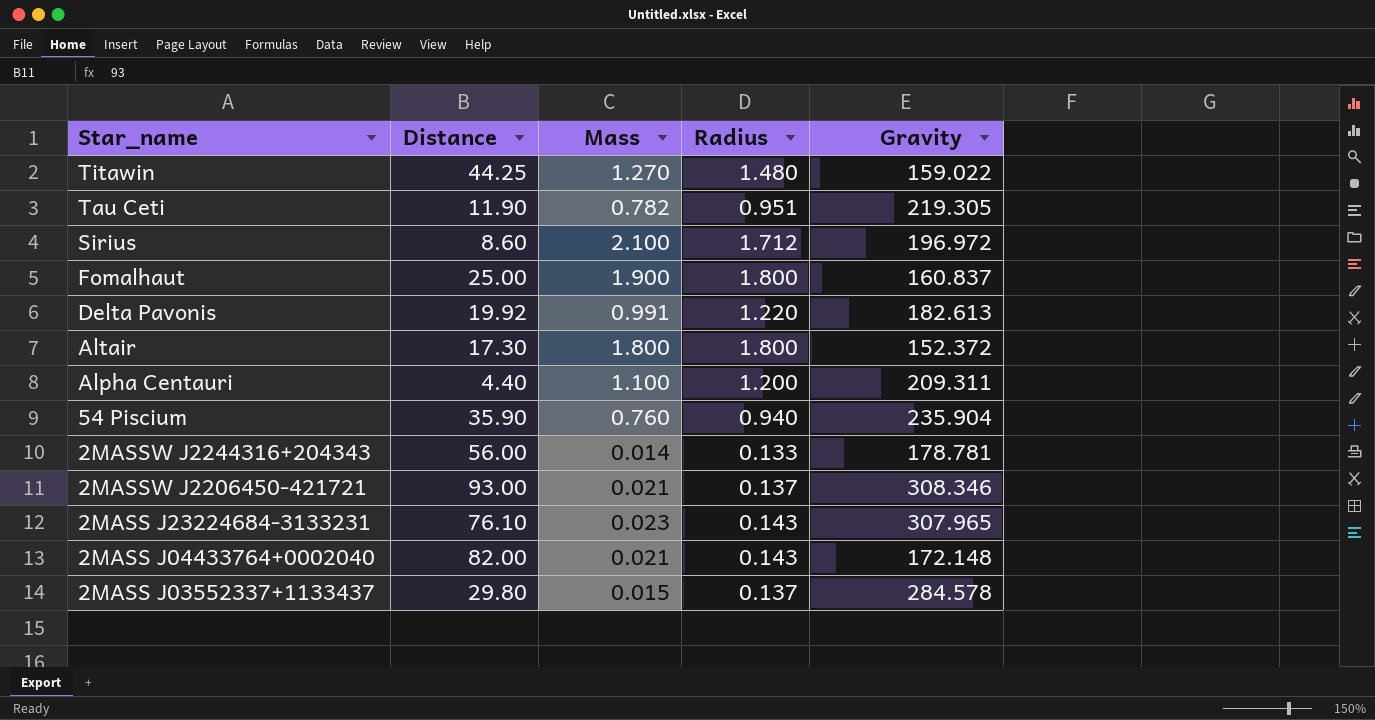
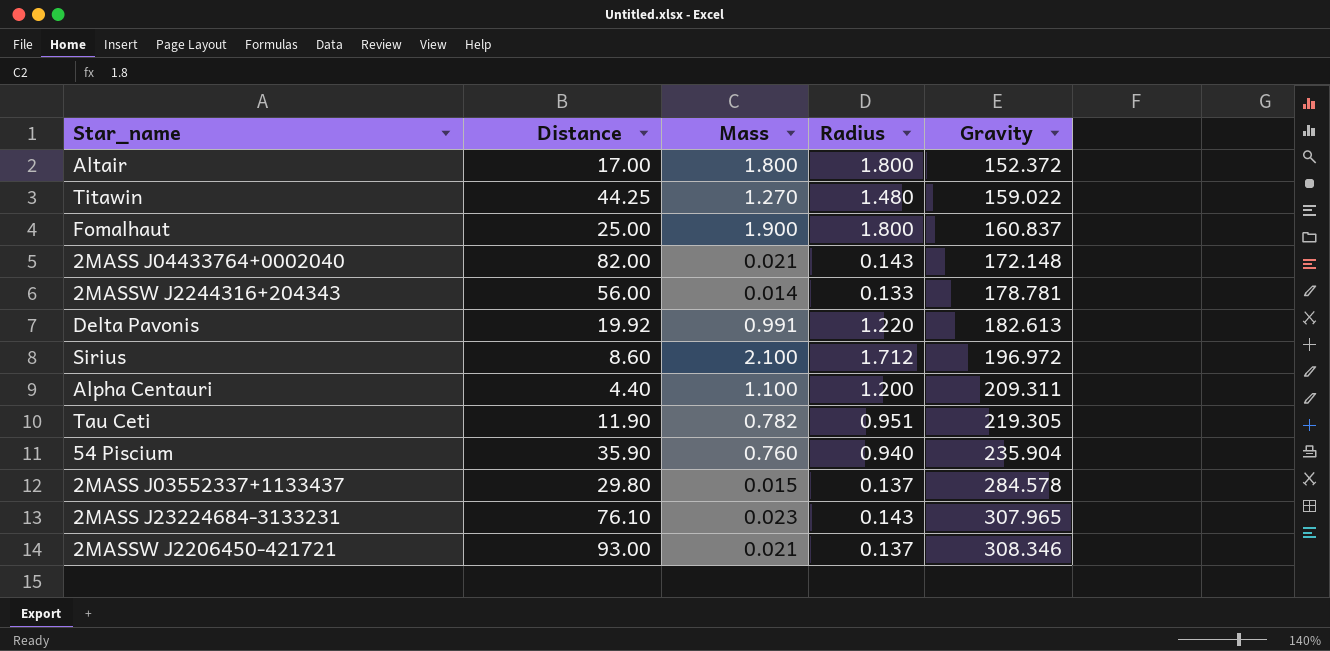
row order: Star_name descending -> Gravity ascending
Altair | Distance: 17.30 -> 17.00

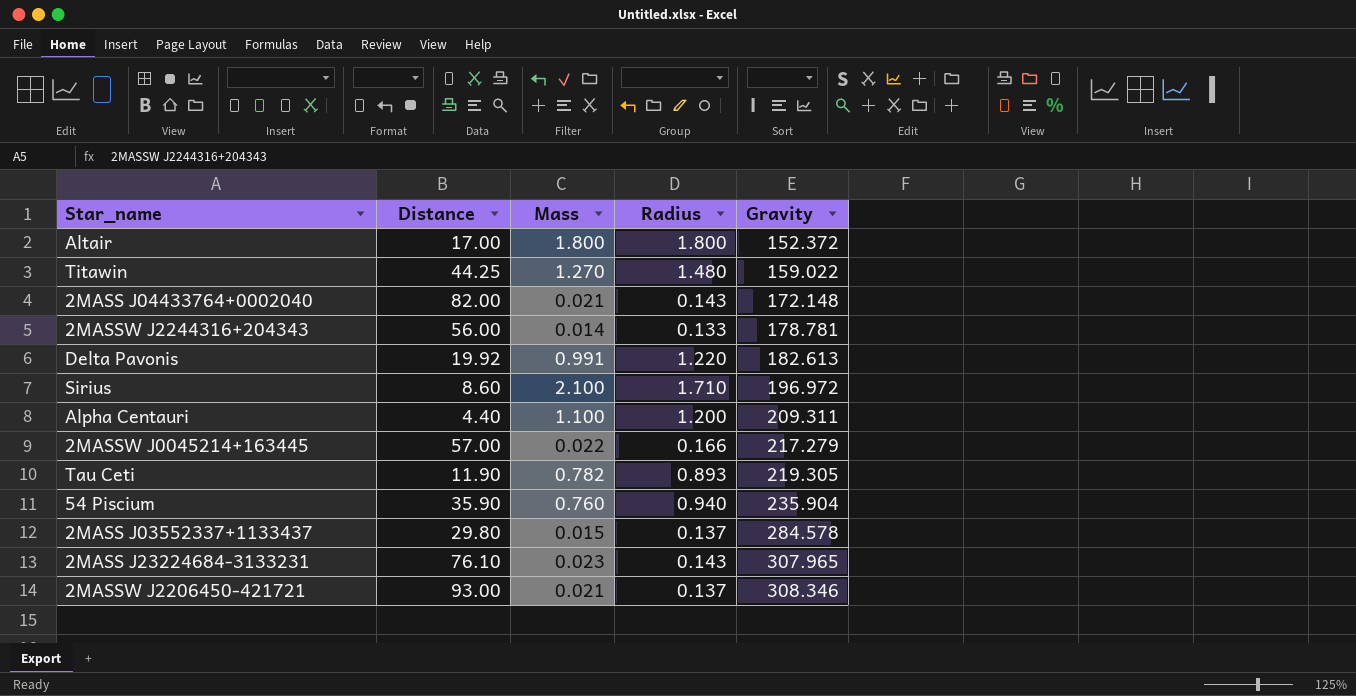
row Fomalhaut: 25.00 | 1.900 | 1.800 | 160.837 -> none
Sirius | Radius: 1.712 -> 1.710
row 2MASSW J0045214+163445: none -> 57.00 | 0.022 | 0.166 | 217.279
Tau Ceti | Radius: 0.951 -> 0.893

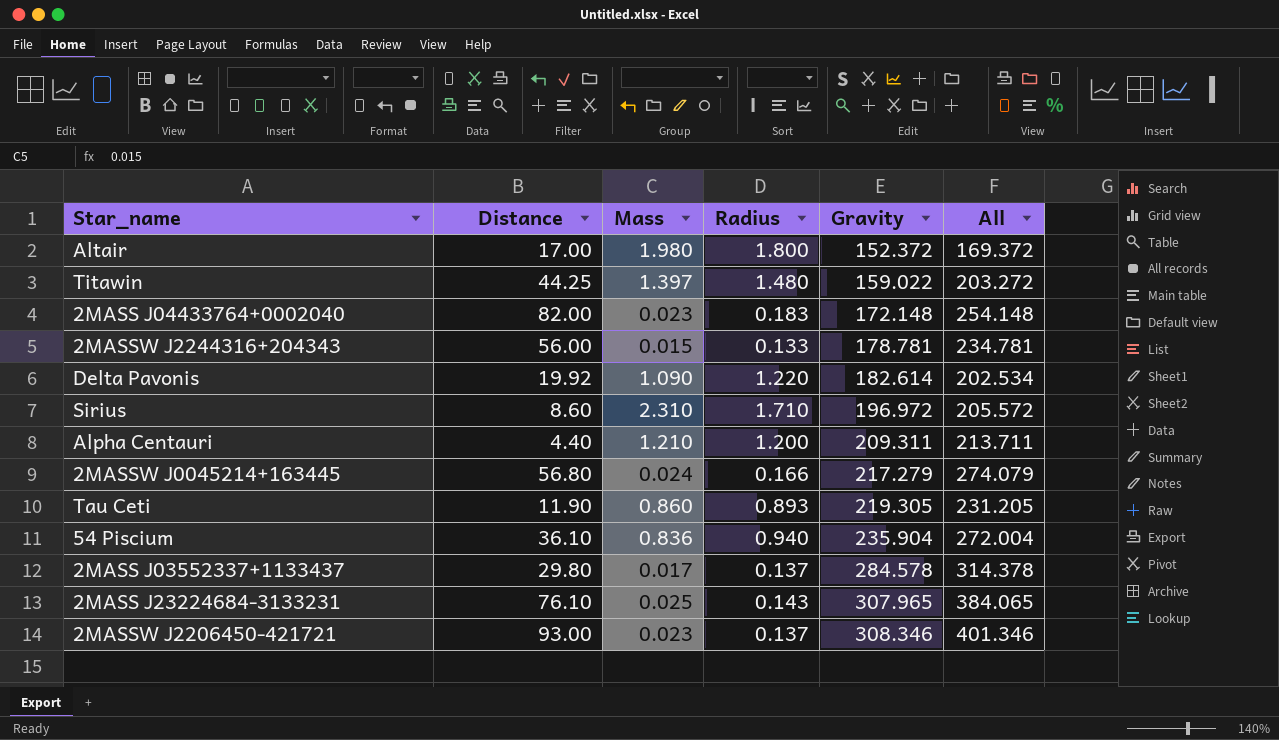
column All | formula: none -> [Distance] + [Gravity]
Altair | Mass: 1.800 -> 1.980
Titawin | Mass: 1.270 -> 1.397
2MASS J04433764+0002040 | Mass: 0.021 -> 0.023
2MASS J04433764+0002040 | Radius: 0.143 -> 0.183
2MASSW J2244316+204343 | Mass: 0.014 -> 0.015
Delta Pavonis | Mass: 0.991 -> 1.090
Delta Pavonis | Gravity: 182.613 -> 182.614
Sirius | Mass: 2.100 -> 2.310
Alpha Centauri | Mass: 1.100 -> 1.210
2MASSW J0045214+163445 | Distance: 57.00 -> 56.80
2MASSW J0045214+163445 | Mass: 0.022 -> 0.024
Tau Ceti | Mass: 0.782 -> 0.860
54 Piscium | Distance: 35.90 -> 36.10
54 Piscium | Mass: 0.760 -> 0.836
2MASS J03552337+1133437 | Mass: 0.015 -> 0.017
2MASS J23224684-3133231 | Mass: 0.023 -> 0.025
2MASSW J2206450-421721 | Mass: 0.021 -> 0.023

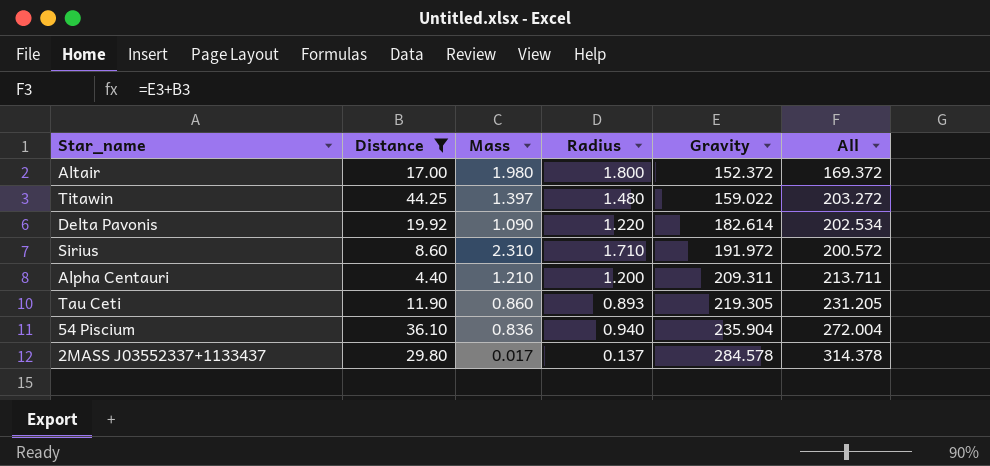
filter: none -> Distance <= 44.25
Sirius | Gravity: 196.972 -> 191.972
Sirius | All: 205.572 -> 200.572

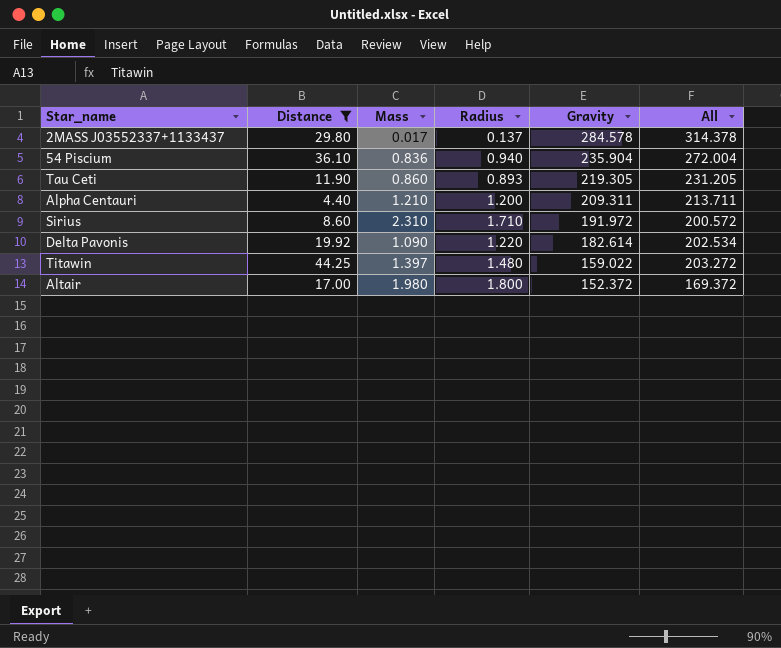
row order: Gravity ascending -> Gravity descending

